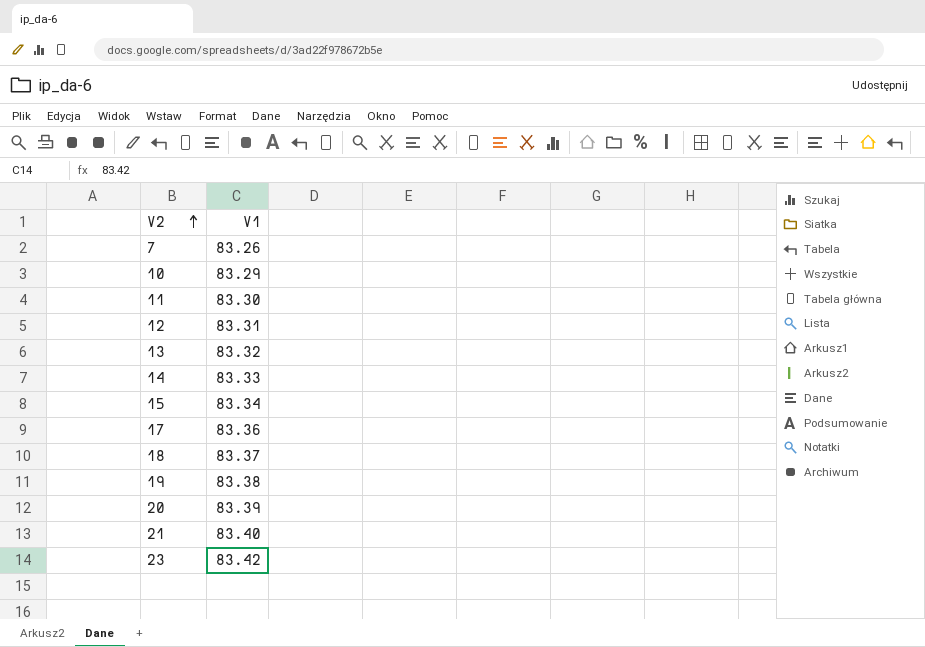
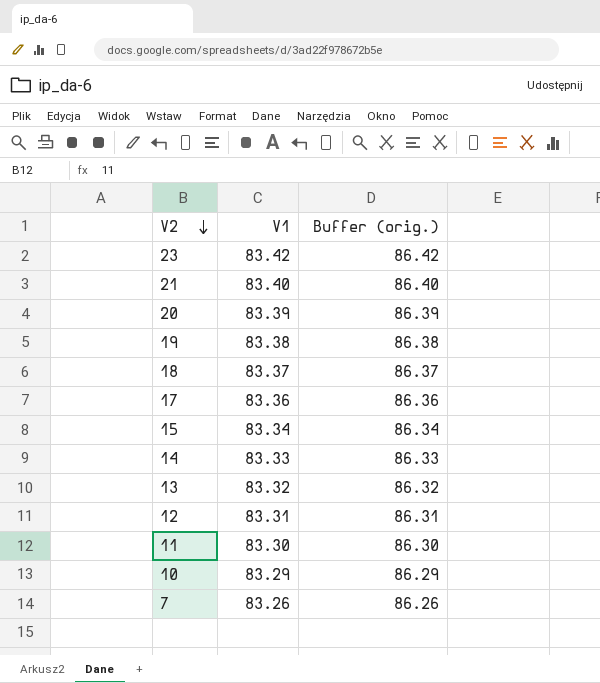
row order: V2 ascending -> V2 descending
column Buffer (orig.) | formula: none -> [V1] + 3

